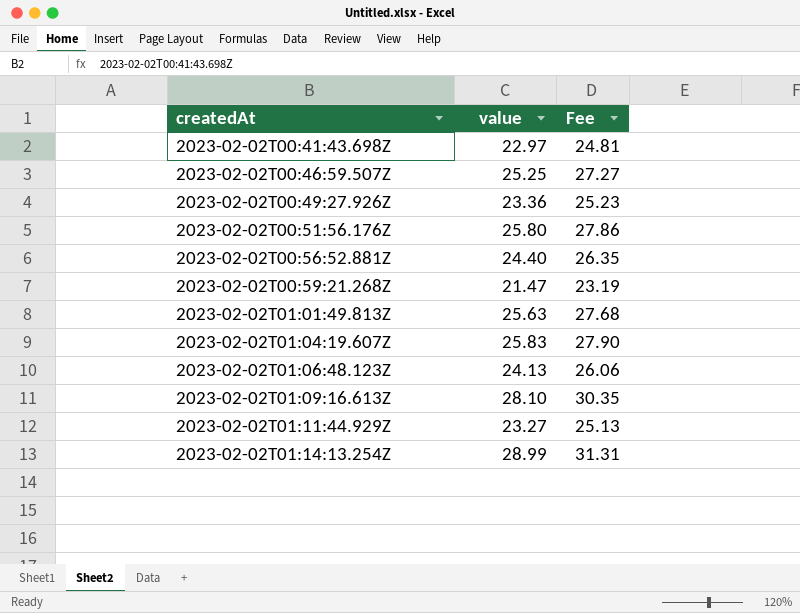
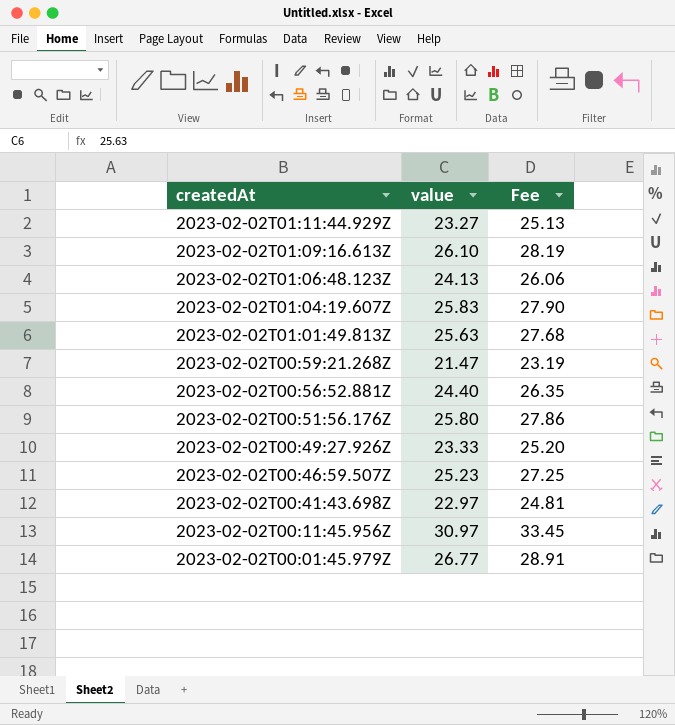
row order: createdAt ascending -> createdAt descending
row 2023-02-02T01:14:13.254Z: 28.99 | 31.31 -> none
2023-02-02T01:09:16.613Z | value: 28.10 -> 26.10
2023-02-02T01:09:16.613Z | Fee: 30.35 -> 28.19
2023-02-02T00:49:27.926Z | value: 23.36 -> 23.33
2023-02-02T00:49:27.926Z | Fee: 25.23 -> 25.20
2023-02-02T00:46:59.507Z | value: 25.25 -> 25.23
2023-02-02T00:46:59.507Z | Fee: 27.27 -> 27.25
row 2023-02-02T00:11:45.956Z: none -> 30.97 | 33.45
row 2023-02-02T00:01:45.979Z: none -> 26.77 | 28.91

